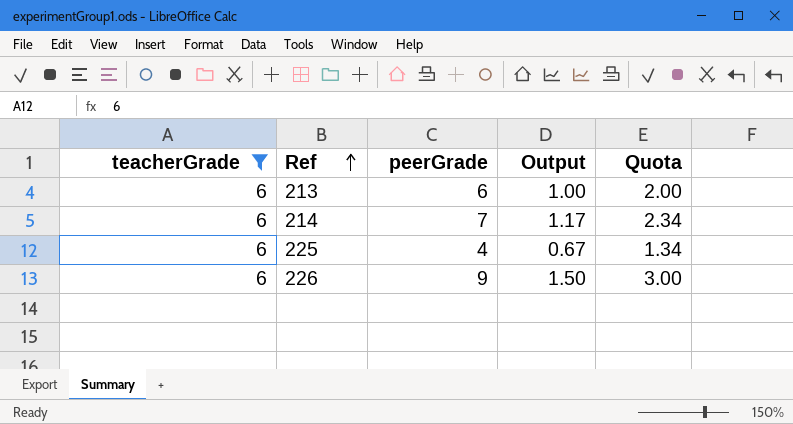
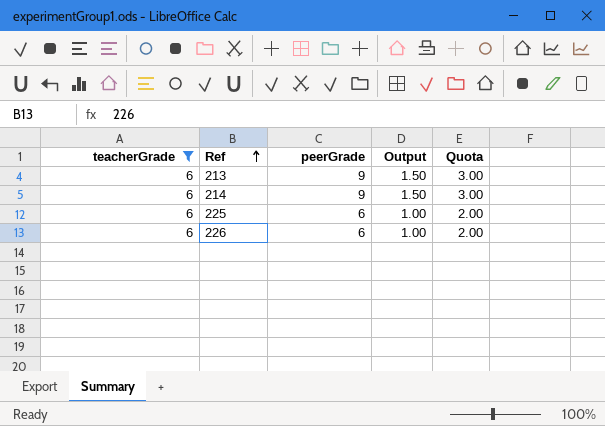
213 | peerGrade: 6 -> 9
213 | Output: 1.00 -> 1.50
213 | Quota: 2.00 -> 3.00
214 | peerGrade: 7 -> 9
214 | Output: 1.17 -> 1.50
214 | Quota: 2.34 -> 3.00
225 | peerGrade: 4 -> 6
225 | Output: 0.67 -> 1.00
225 | Quota: 1.34 -> 2.00
226 | peerGrade: 9 -> 6
226 | Output: 1.50 -> 1.00
226 | Quota: 3.00 -> 2.00

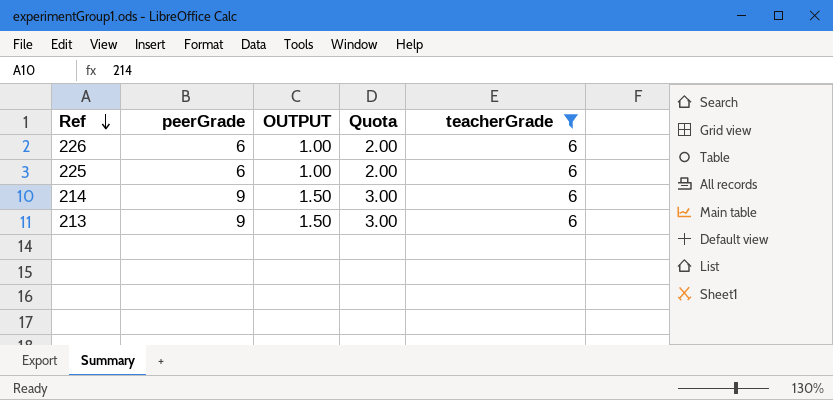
row order: Ref ascending -> Ref descending
column name: Output -> OUTPUT
column teacherGrade | position: 1 -> 5

